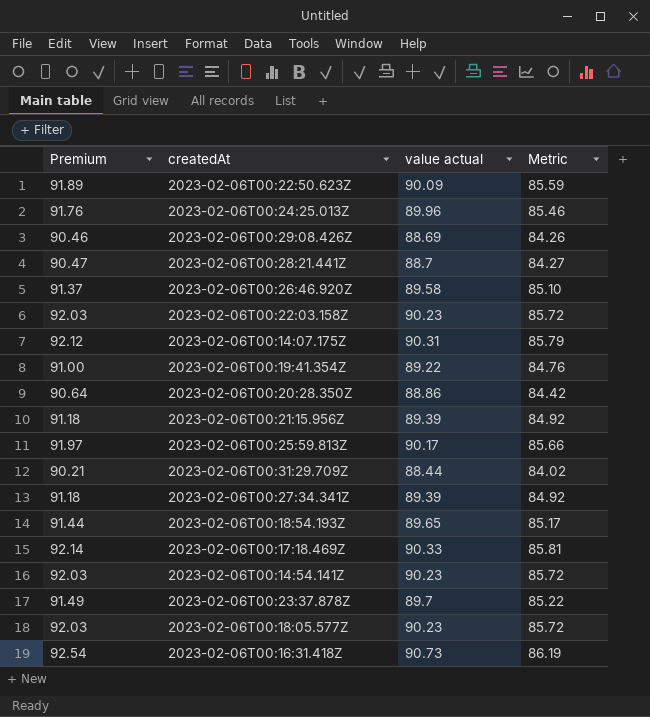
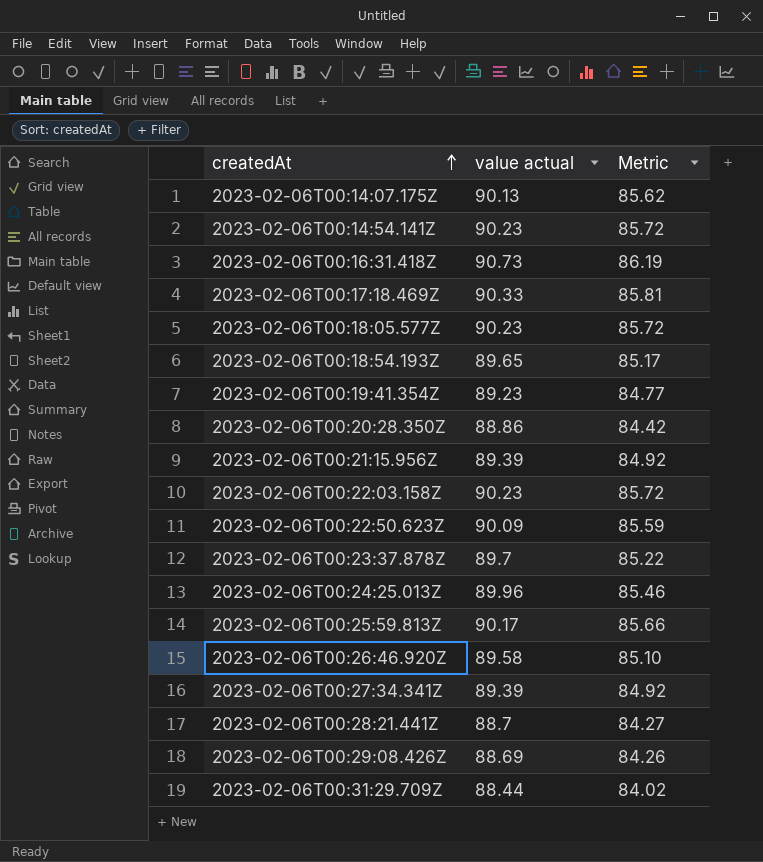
row order: none -> createdAt ascending
column Premium | formula: [value actual] * 1.02 -> none
2023-02-06T00:14:07.175Z | value actual: 90.31 -> 90.13
2023-02-06T00:14:07.175Z | Metric: 85.79 -> 85.62
2023-02-06T00:19:41.354Z | value actual: 89.22 -> 89.23
2023-02-06T00:19:41.354Z | Metric: 84.76 -> 84.77

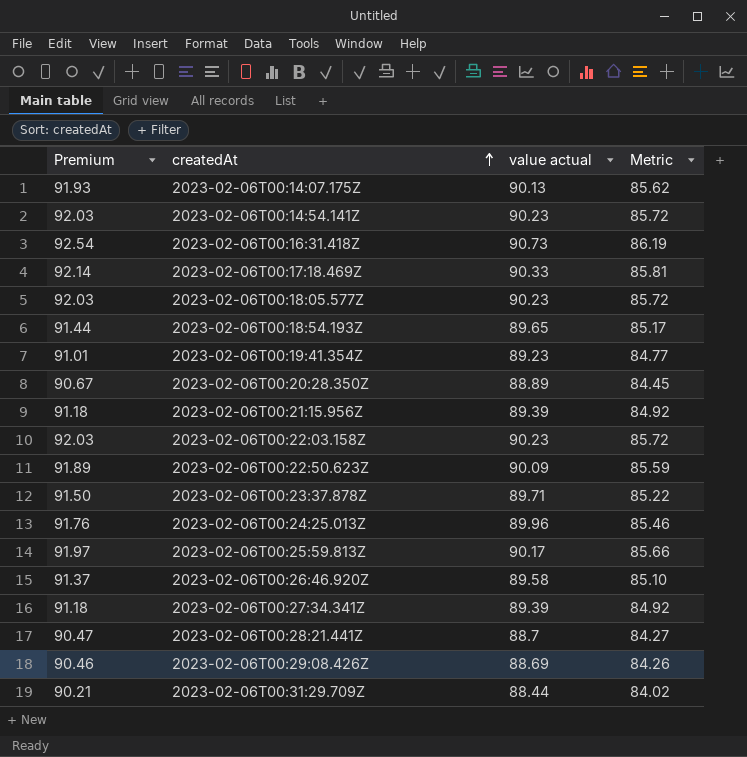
column Premium | formula: none -> [value actual] * 1.02
2023-02-06T00:20:28.350Z | value actual: 88.86 -> 88.89
2023-02-06T00:20:28.350Z | Metric: 84.42 -> 84.45
2023-02-06T00:23:37.878Z | value actual: 89.7 -> 89.71

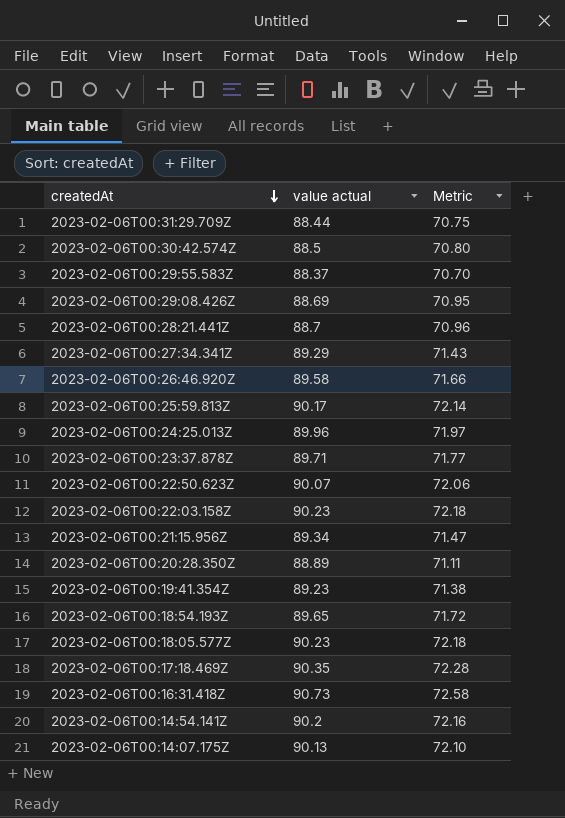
row order: createdAt ascending -> createdAt descending
column Premium | formula: [value actual] * 1.02 -> none
column Metric | formula: [value actual] * 0.95 -> [value actual] * 0.8
row 2023-02-06T00:30:42.574Z: none -> 88.5 | 70.80
row 2023-02-06T00:29:55.583Z: none -> 88.37 | 70.70
2023-02-06T00:27:34.341Z | value actual: 89.39 -> 89.29
2023-02-06T00:22:50.623Z | value actual: 90.09 -> 90.07
2023-02-06T00:21:15.956Z | value actual: 89.39 -> 89.34
2023-02-06T00:17:18.469Z | value actual: 90.33 -> 90.35
2023-02-06T00:14:54.141Z | value actual: 90.23 -> 90.2

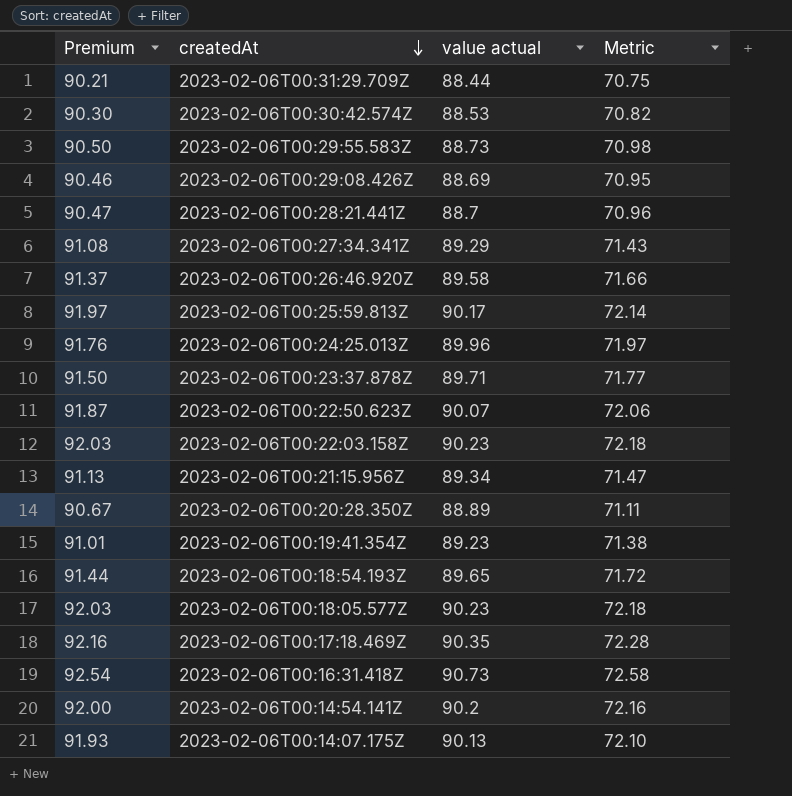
column Premium | formula: none -> [value actual] * 1.02
2023-02-06T00:30:42.574Z | value actual: 88.5 -> 88.53
2023-02-06T00:30:42.574Z | Metric: 70.80 -> 70.82
2023-02-06T00:29:55.583Z | value actual: 88.37 -> 88.73
2023-02-06T00:29:55.583Z | Metric: 70.70 -> 70.98

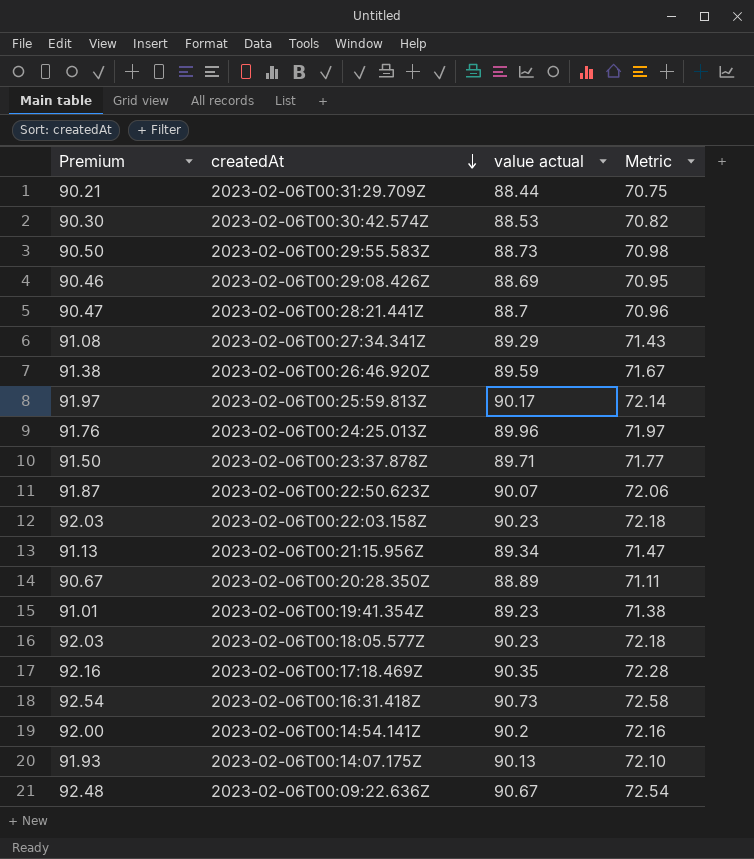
row 2023-02-06T00:18:54.193Z: 91.44 | 89.65 | 71.72 -> none
2023-02-06T00:26:46.920Z | Premium: 91.37 -> 91.38
2023-02-06T00:26:46.920Z | value actual: 89.58 -> 89.59
2023-02-06T00:26:46.920Z | Metric: 71.66 -> 71.67
row 2023-02-06T00:09:22.636Z: none -> 92.48 | 90.67 | 72.54

